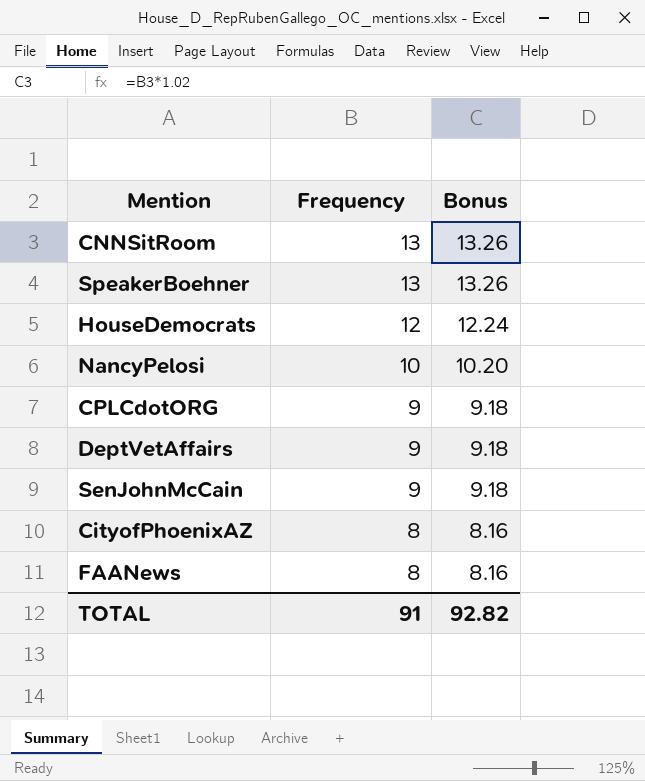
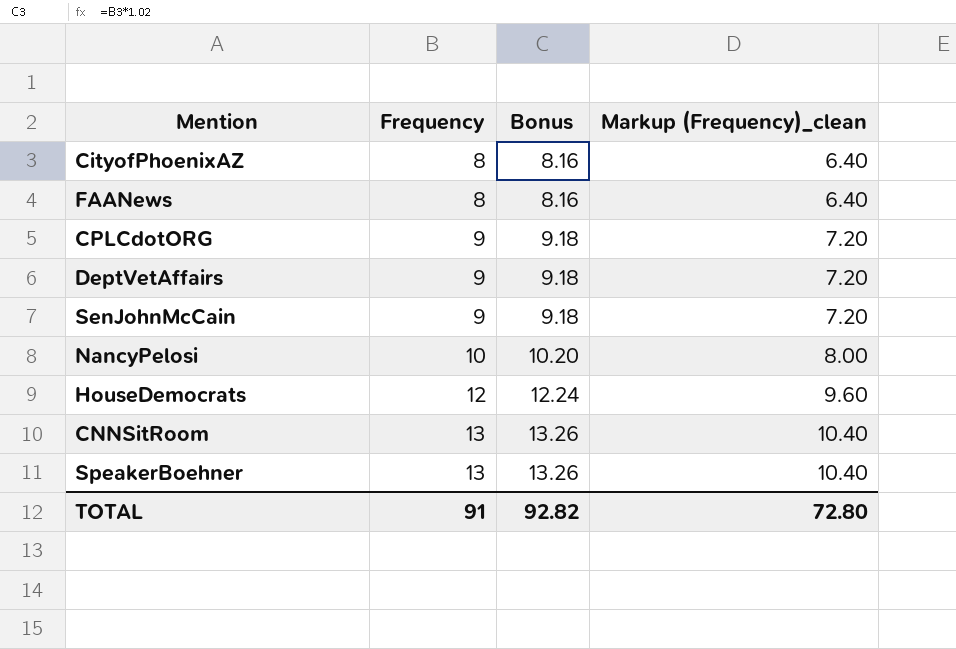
row order: Frequency descending -> Frequency ascending
column Markup (Frequency)_clean | formula: none -> [Frequency] * 0.8

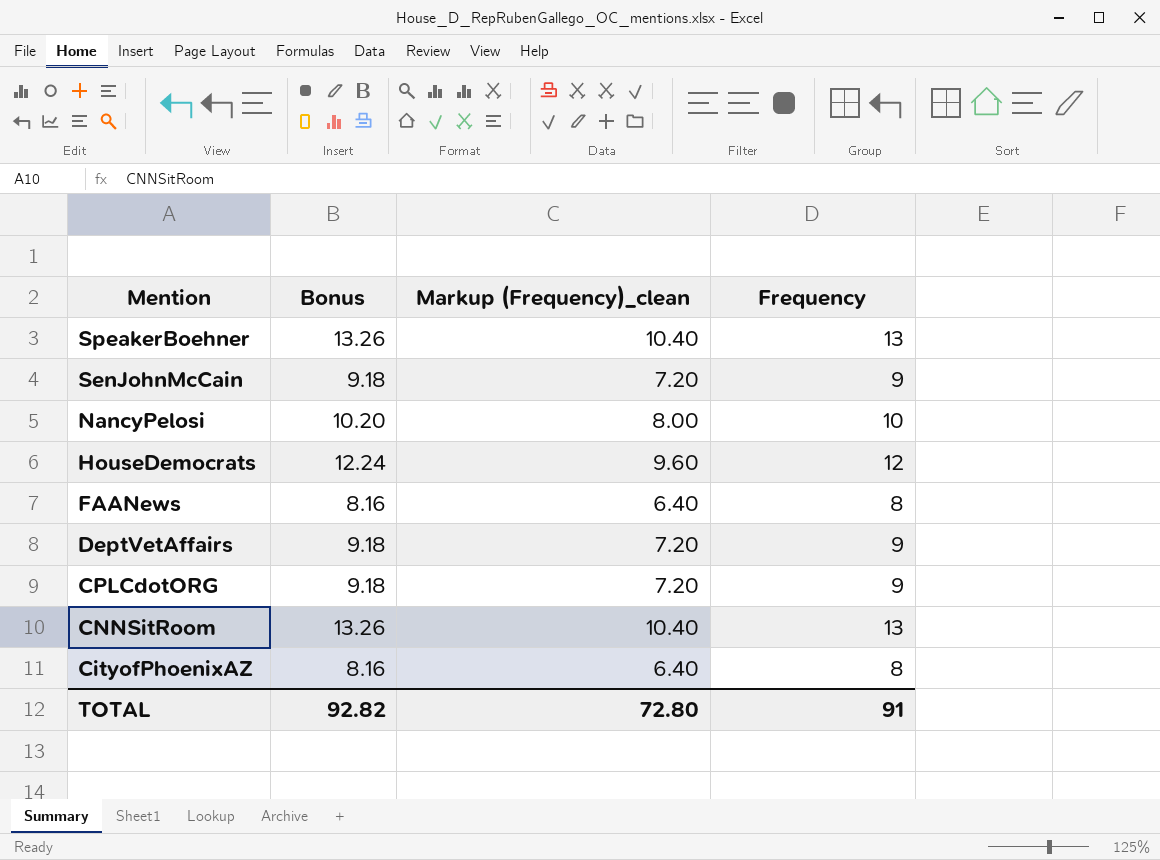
row order: Frequency ascending -> Mention descending
column Frequency | position: 2 -> 4

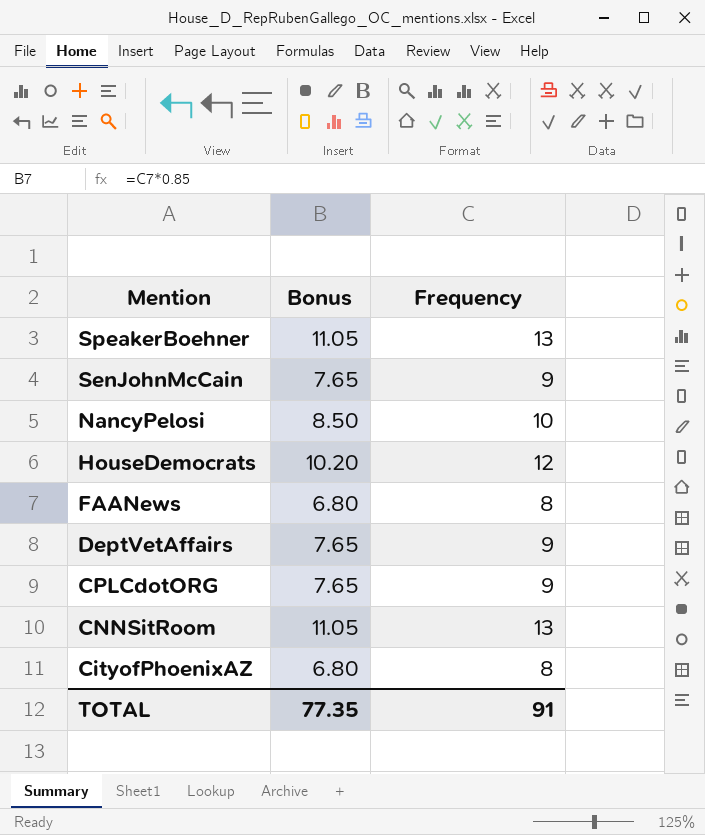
column Markup (Frequency)_clean | formula: [Frequency] * 0.8 -> none
column Bonus | formula: [Frequency] * 1.02 -> [Frequency] * 0.85
TOTAL | Bonus: 92.82 -> 77.35

